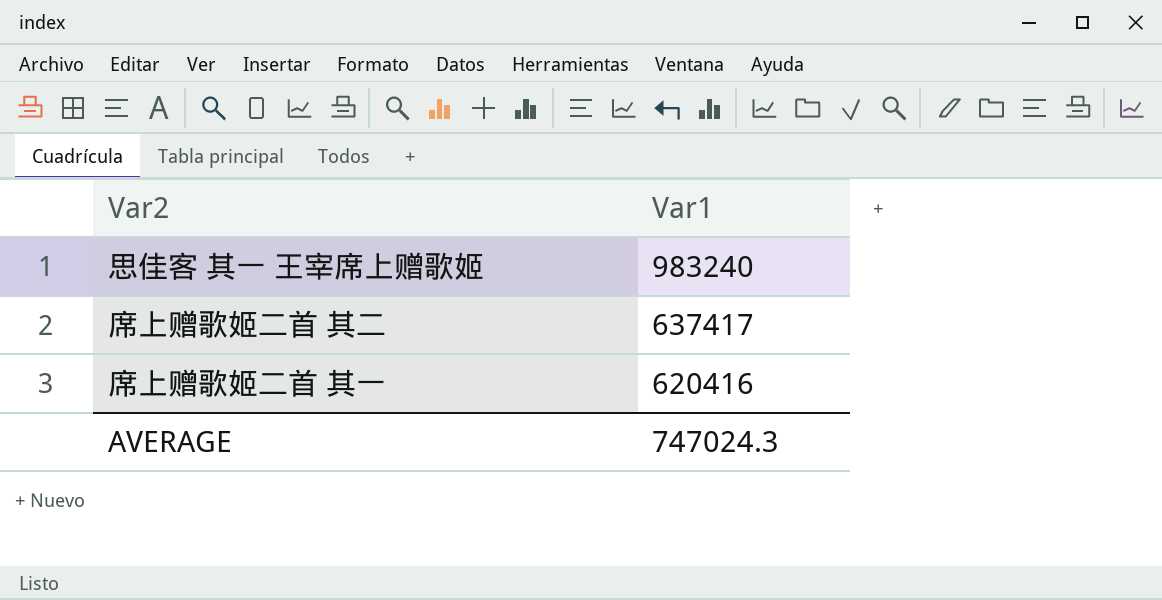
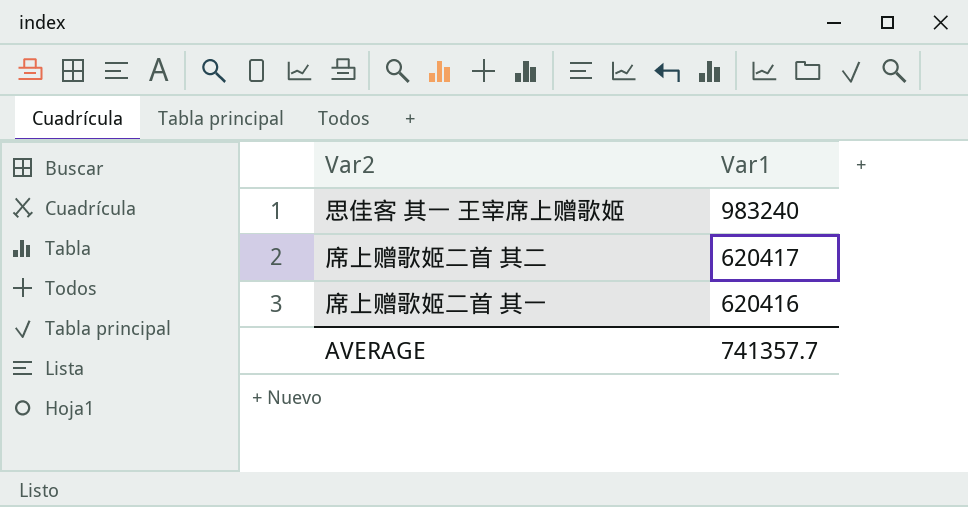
席上赠歌姬二首 其二 | Var1: 637417 -> 620417
AVERAGE | Var1: 747024.3 -> 741357.7

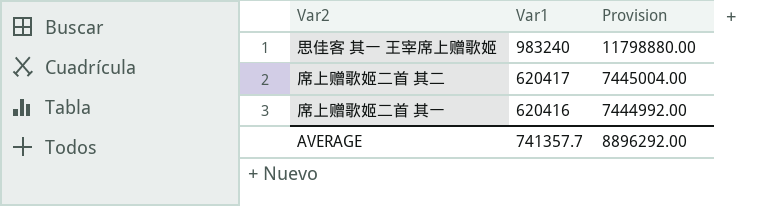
column Provision | formula: none -> [Var1] * 12

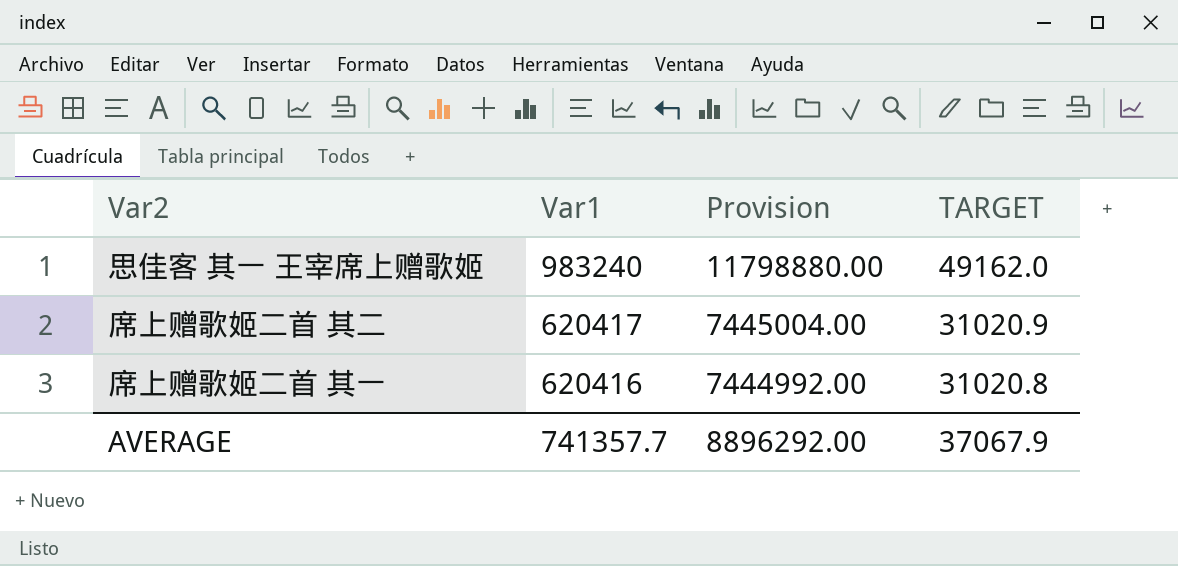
column TARGET | formula: none -> [Var1] * 0.05

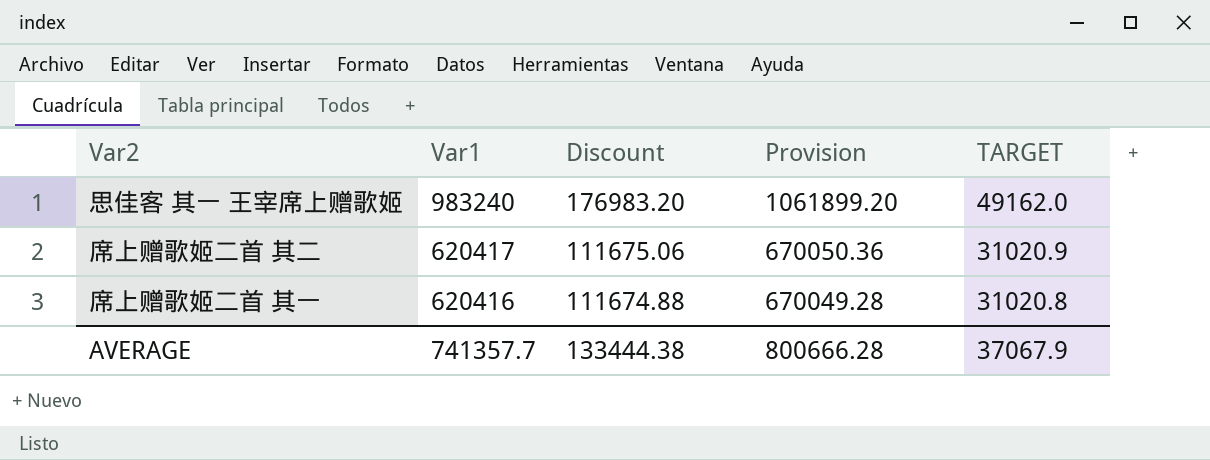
column Discount | formula: none -> [Var1] * 0.18
column Provision | formula: [Var1] * 12 -> [Var1] * 1.08
AVERAGE | Provision: 8896292.00 -> 800666.28

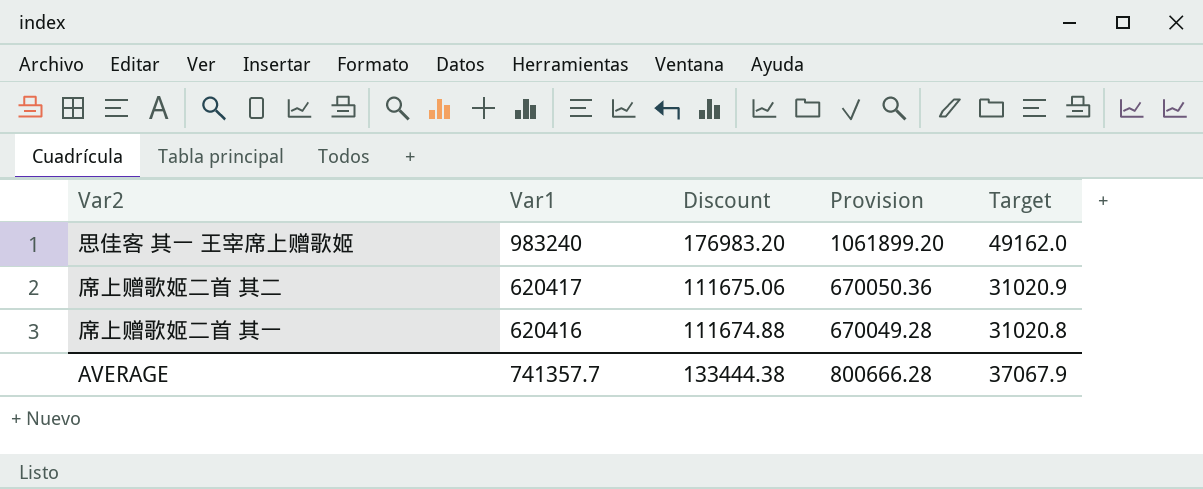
column name: TARGET -> Target

